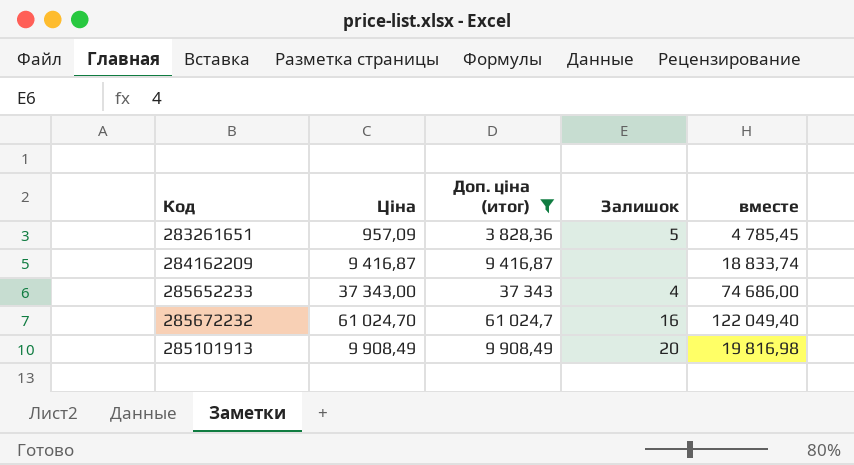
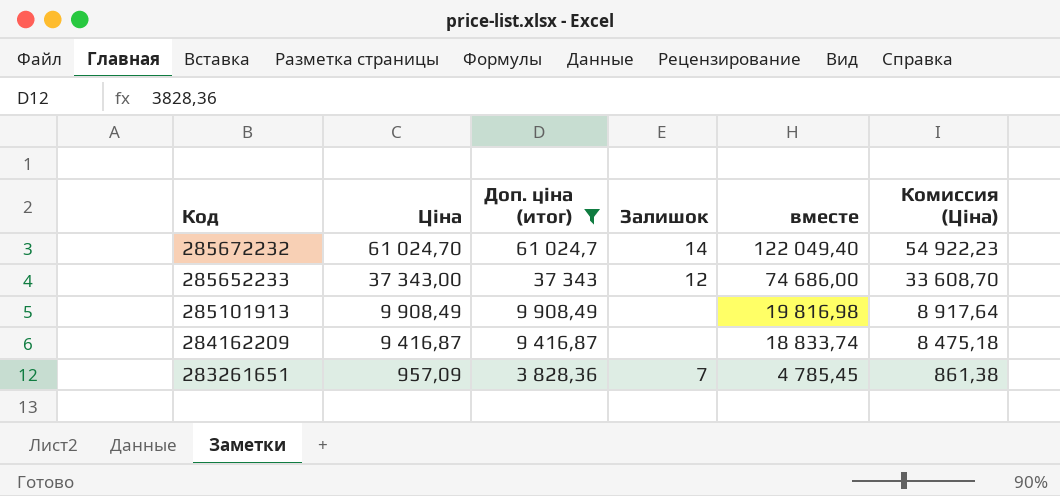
row order: none -> Код descending
column Комиссия (Ціна) | formula: none -> [Ціна] * 0,9
285672232 | Залишок: 16 -> 14
285652233 | Залишок: 4 -> 12
285101913 | Залишок: 20 -> none
283261651 | Залишок: 5 -> 7

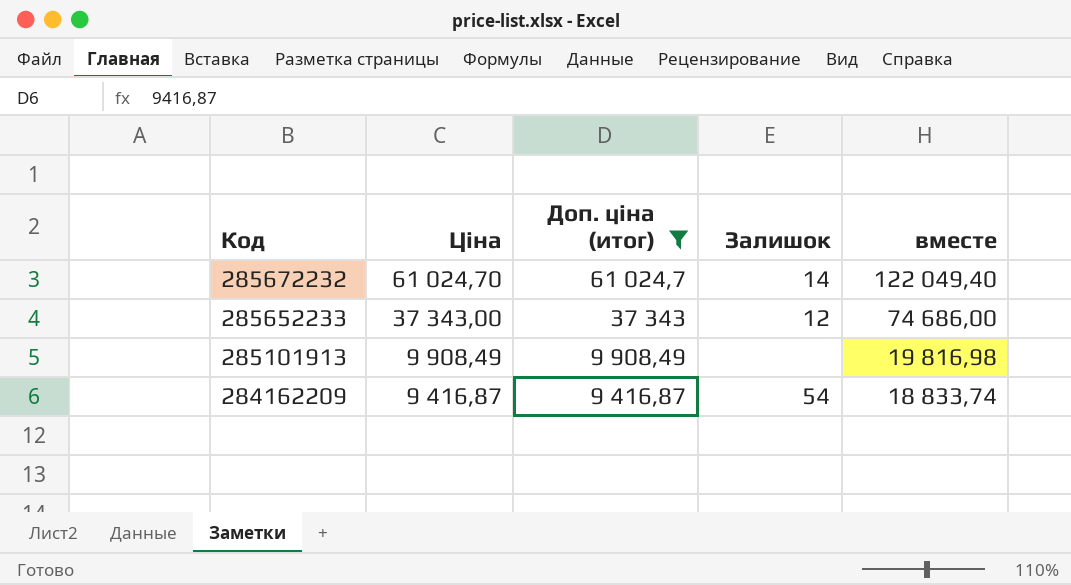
column Комиссия (Ціна) | formula: [Ціна] * 0,9 -> none
row 283261651: 957,09 | 3 828,36 | 7 | 4 785,45 | 861,38 -> none
284162209 | Залишок: none -> 54

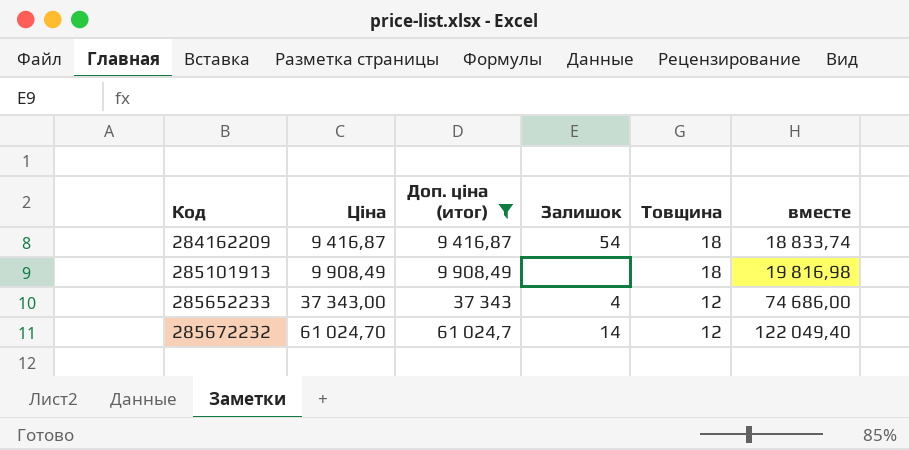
row order: Код descending -> Код ascending
column Товщина | position: none -> 5
285652233 | Залишок: 12 -> 4

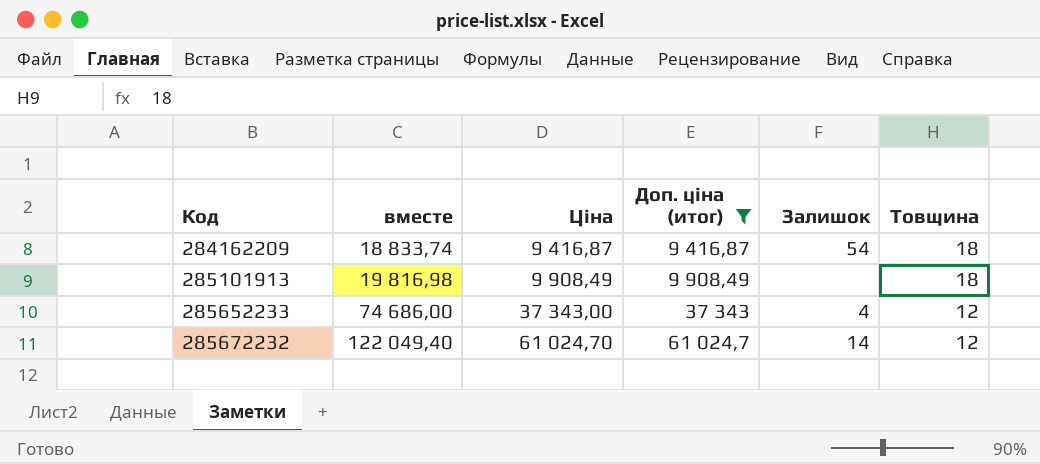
column вместе | position: 6 -> 2

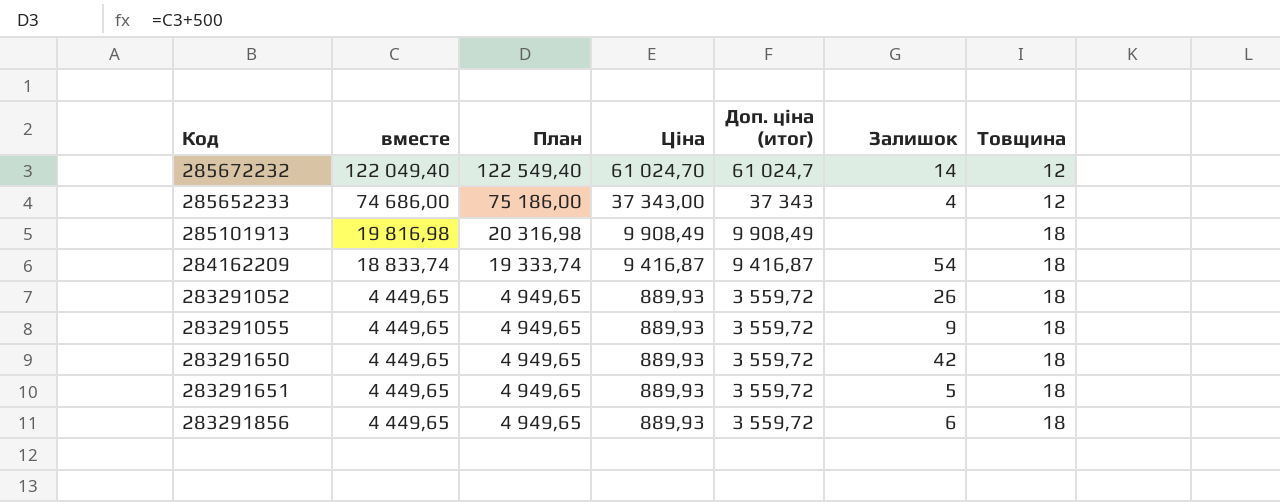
filter: Доп. ціна (итог) != 3 559,72 -> none
row order: Код ascending -> вместе descending
column План | formula: none -> [вместе] + 500

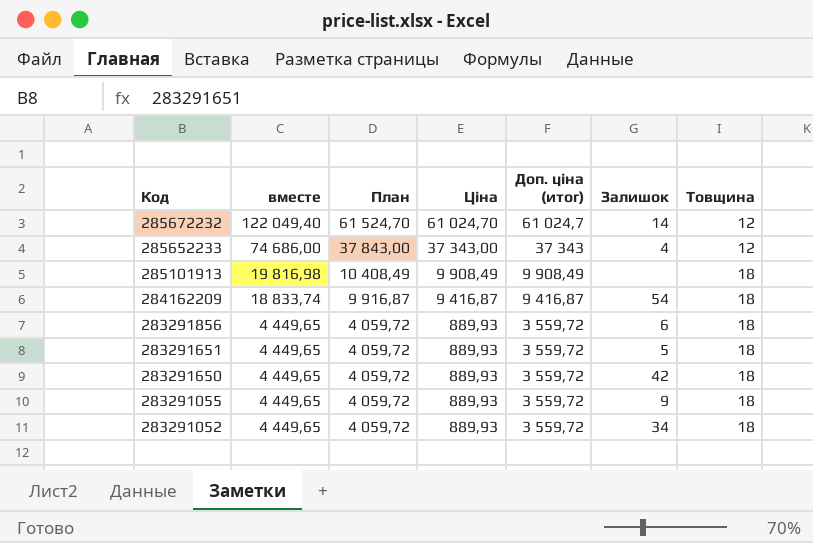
row order: вместе descending -> Код descending
column План | formula: [вместе] + 500 -> [Доп. ціна (итог)] + 500
283291052 | Залишок: 26 -> 34

